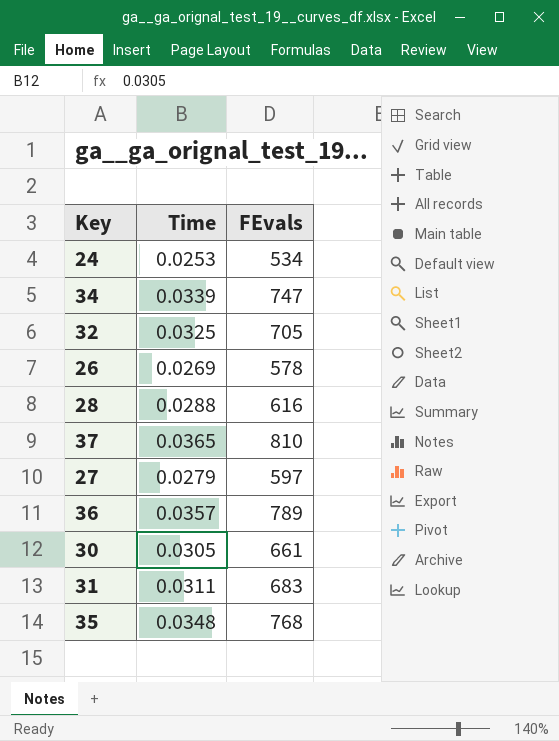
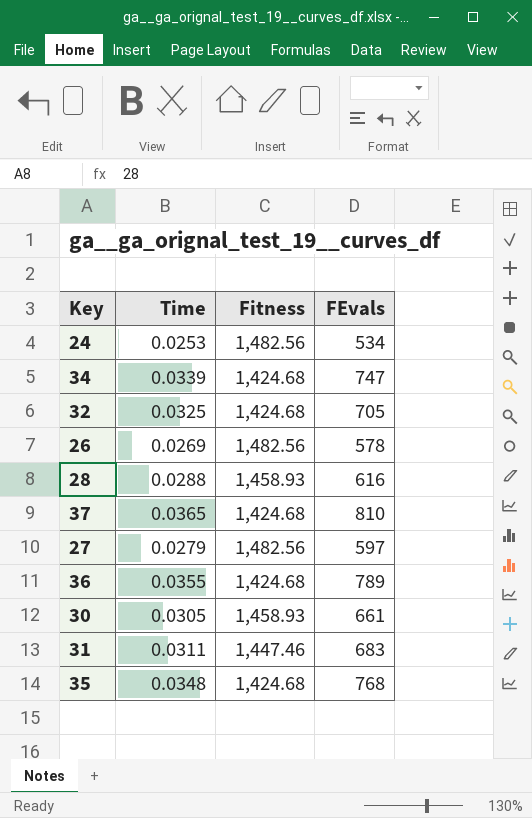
column Fitness | position: none -> 3
36 | Time: 0.0357 -> 0.0355

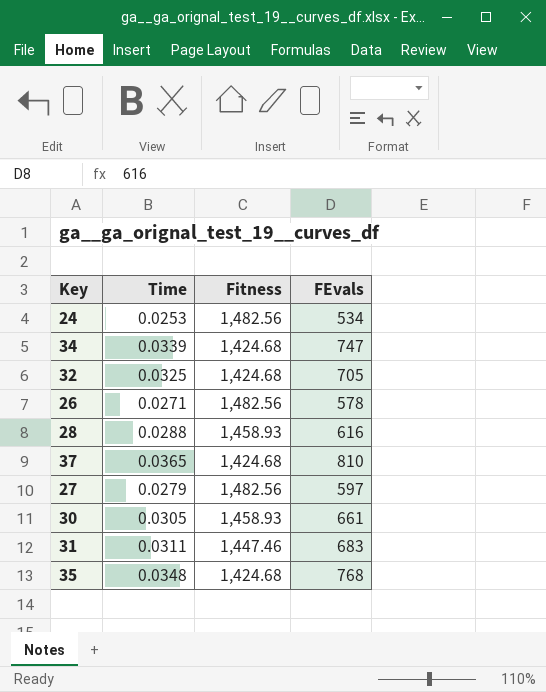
row 36: 0.0355 | 1,424.68 | 789 -> none
26 | Time: 0.0269 -> 0.0271

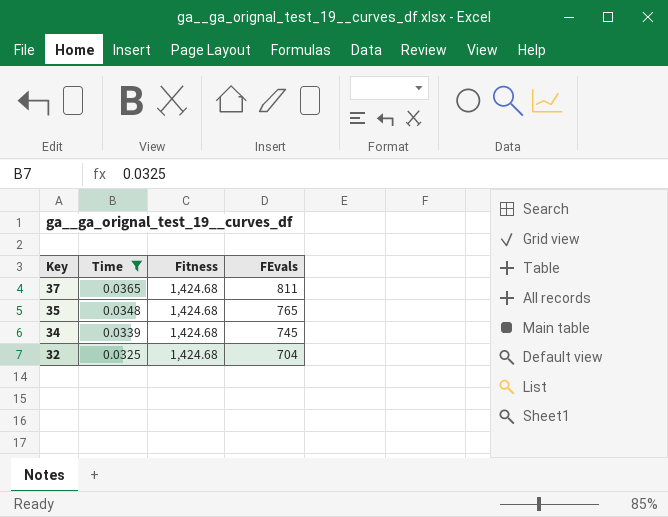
filter: none -> Time >= 0.0325
row order: none -> Key descending
37 | FEvals: 810 -> 811
35 | FEvals: 768 -> 765
34 | FEvals: 747 -> 745
32 | FEvals: 705 -> 704

